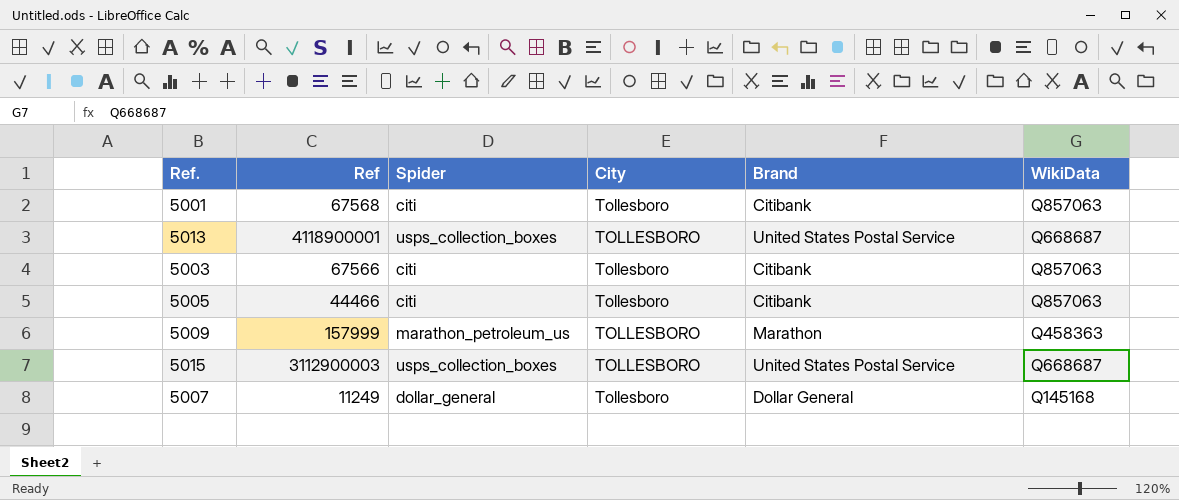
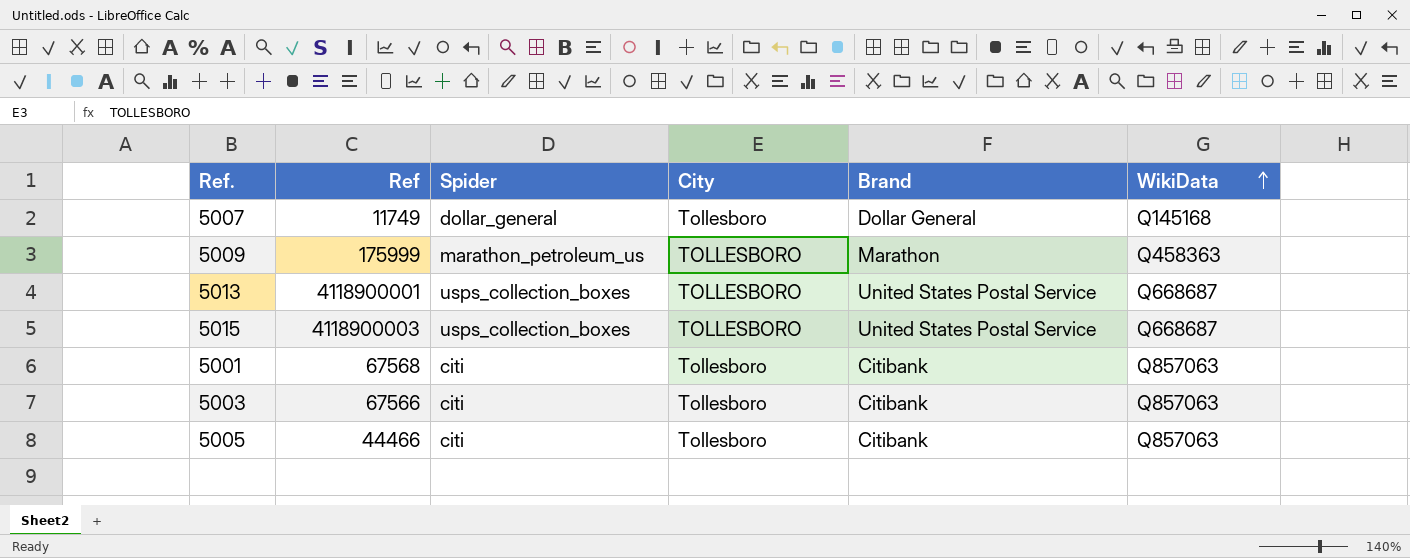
row order: none -> WikiData ascending
5007 | Ref: 11249 -> 11749
5009 | Ref: 157999 -> 175999
5015 | Ref: 3112900003 -> 4118900003

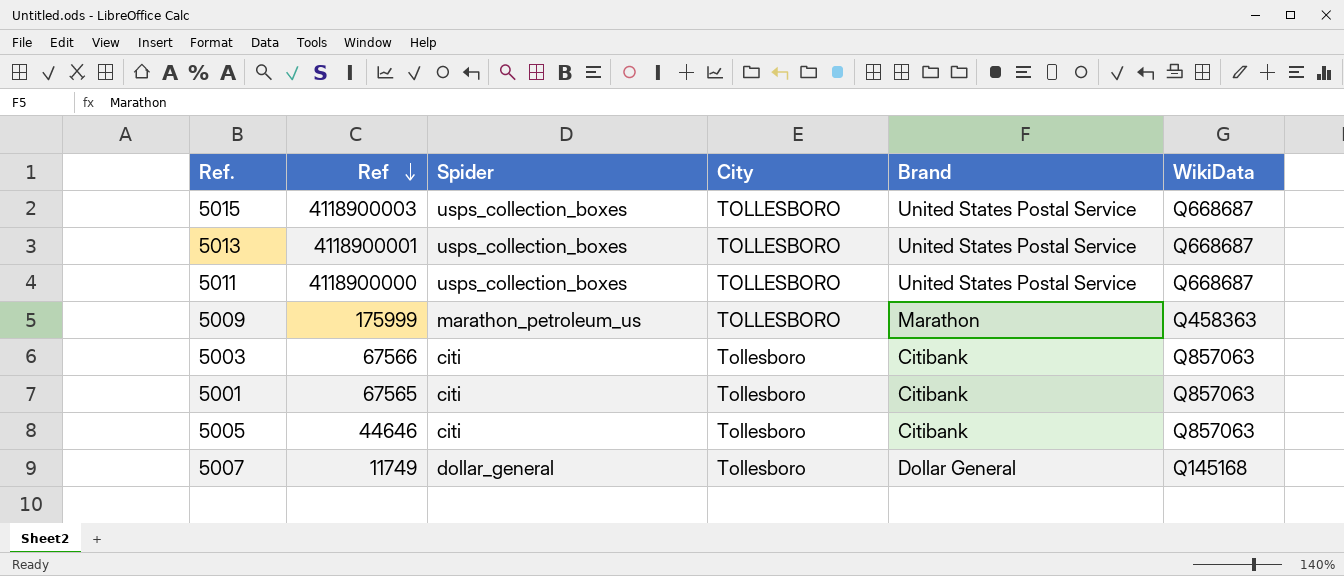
row order: WikiData ascending -> Ref descending
row 5011: none -> 4118900000 | usps_collection_boxes | TOLLESBORO | United States Postal Service | Q668687
5001 | Ref: 67568 -> 67565
5005 | Ref: 44466 -> 44646

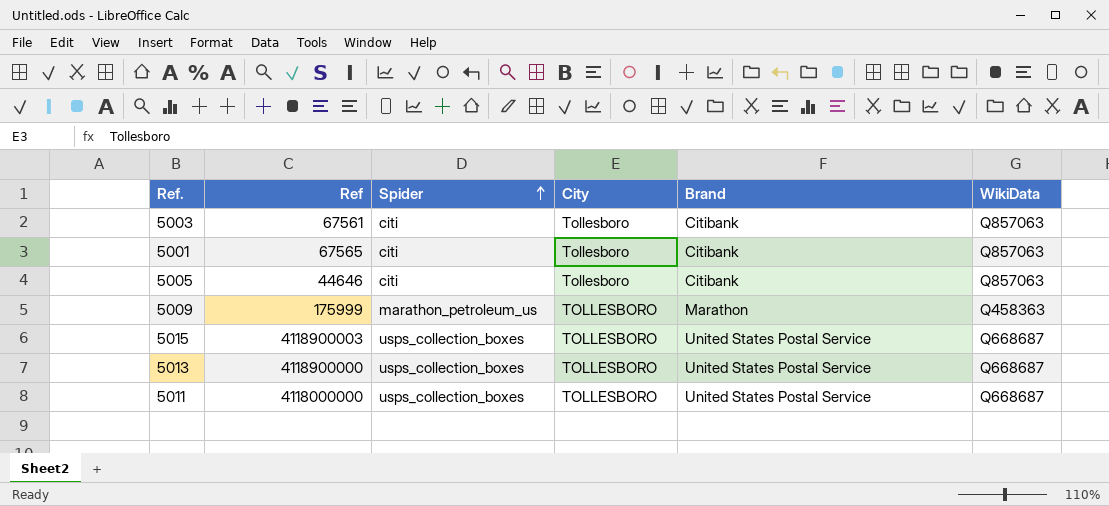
row order: Ref descending -> Spider ascending
row 5007: 11749 | dollar_general | Tollesboro | Dollar General | Q145168 -> none
5003 | Ref: 67566 -> 67561
5013 | Ref: 4118900001 -> 4118900000
5011 | Ref: 4118900000 -> 4118000000

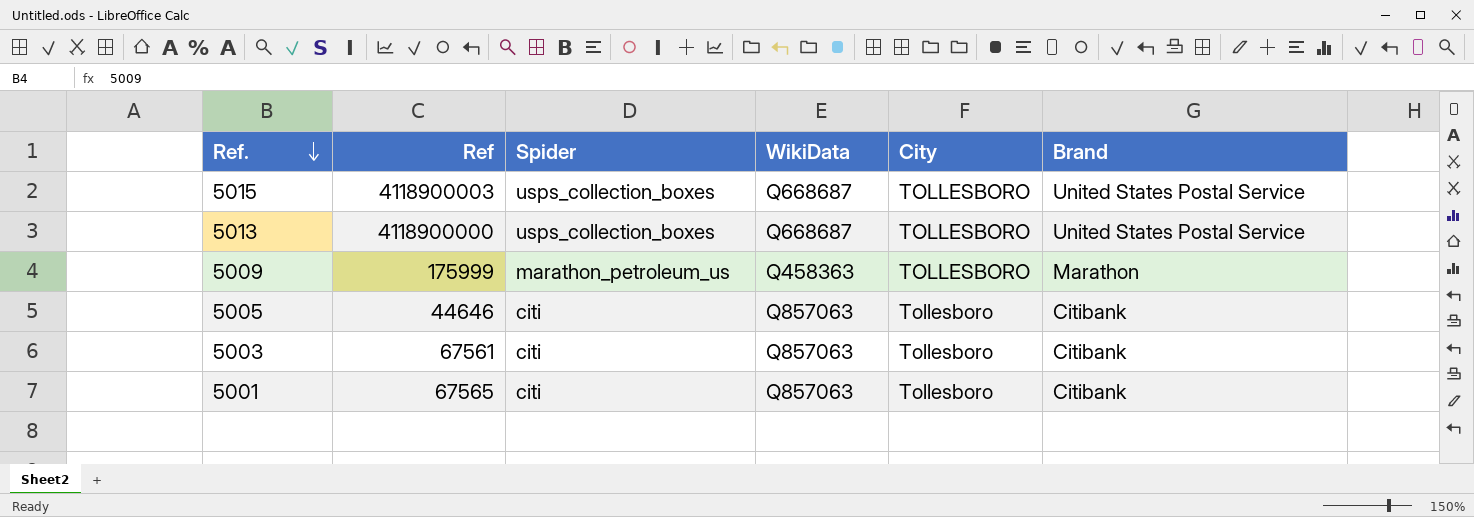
row order: Spider ascending -> Ref. descending
column WikiData | position: 6 -> 4
row 5011: 4118000000 | usps_collection_boxes | TOLLESBORO | United States Postal Service | Q668687 -> none

